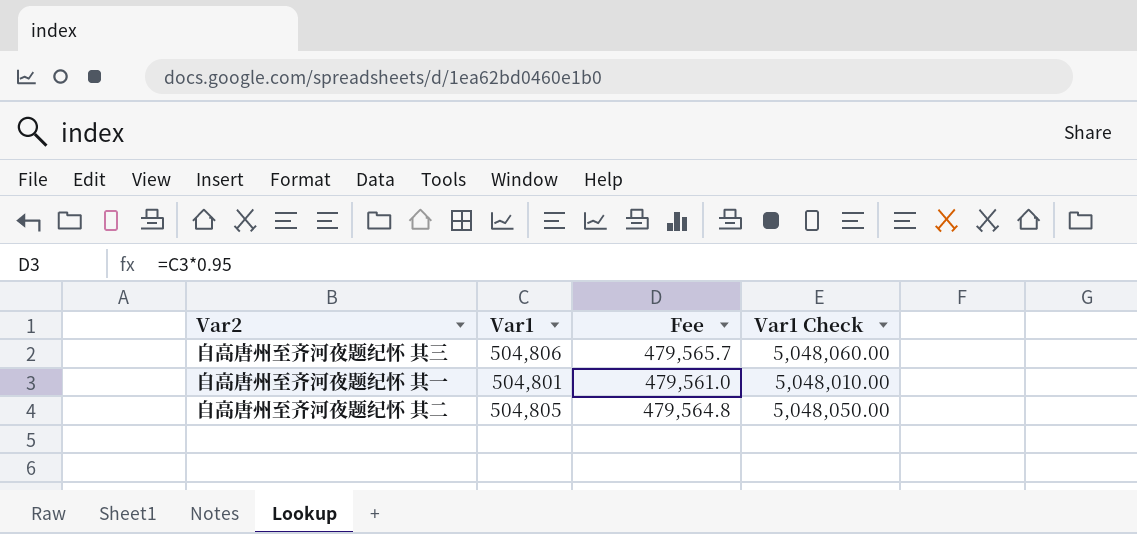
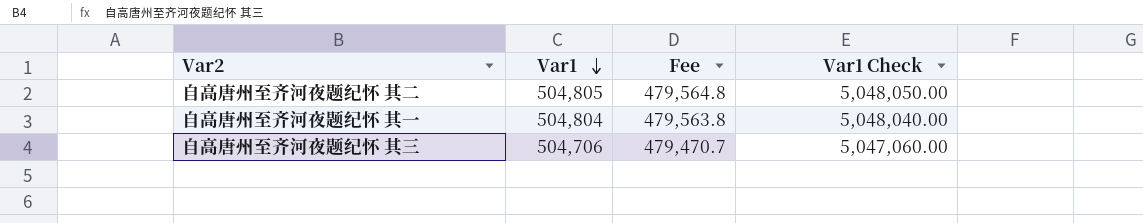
row order: none -> Var1 descending
自高唐州至齐河夜题纪怀 其一 | Var1: 504,801 -> 504,804
自高唐州至齐河夜题纪怀 其一 | Fee: 479,561.0 -> 479,563.8
自高唐州至齐河夜题纪怀 其一 | Var1 Check: 5,048,010.00 -> 5,048,040.00
自高唐州至齐河夜题纪怀 其三 | Var1: 504,806 -> 504,706
自高唐州至齐河夜题纪怀 其三 | Fee: 479,565.7 -> 479,470.7
自高唐州至齐河夜题纪怀 其三 | Var1 Check: 5,048,060.00 -> 5,047,060.00

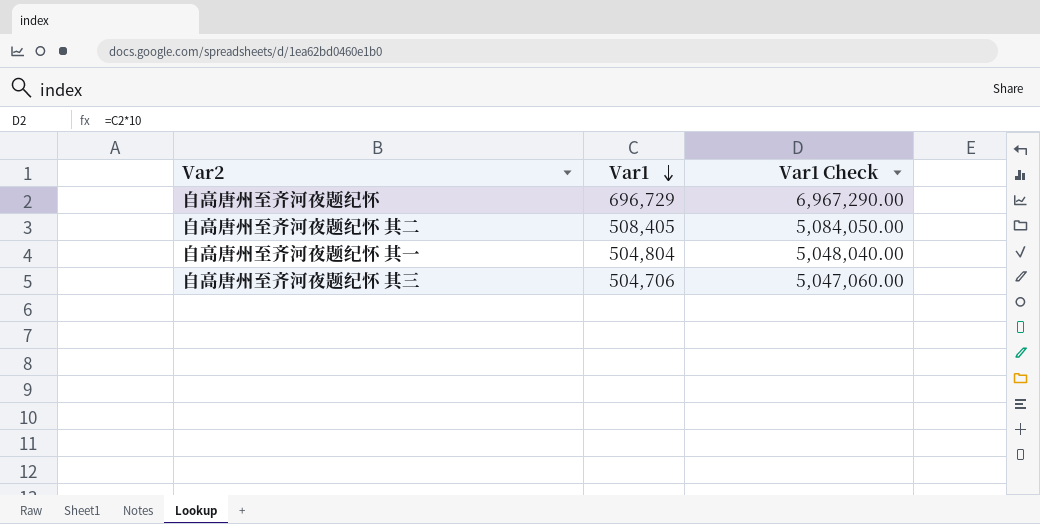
column Fee | formula: [Var1] * 0.95 -> none
row 自高唐州至齐河夜题纪怀: none -> 696,729 | 6,967,290.00
自高唐州至齐河夜题纪怀 其二 | Var1: 504,805 -> 508,405
自高唐州至齐河夜题纪怀 其二 | Var1 Check: 5,048,050.00 -> 5,084,050.00

